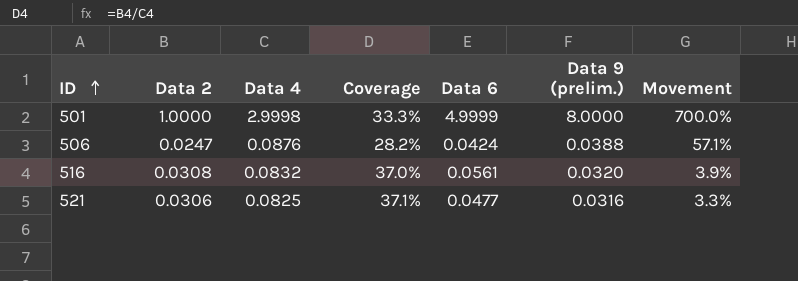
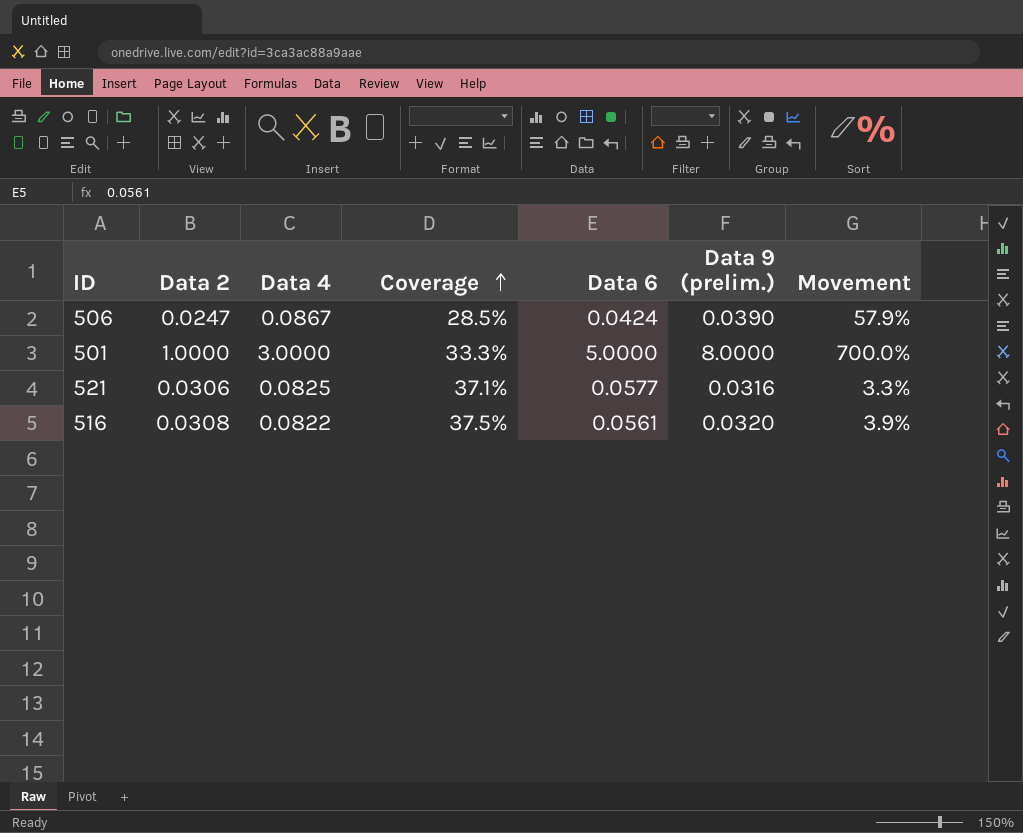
row order: ID ascending -> Coverage ascending
506 | Data 4: 0.0876 -> 0.0867
506 | Coverage: 28.2% -> 28.5%
506 | Data 9 (prelim.): 0.0388 -> 0.0390
506 | Movement: 57.1% -> 57.9%
501 | Data 4: 2.9998 -> 3.0000
501 | Data 6: 4.9999 -> 5.0000
521 | Data 6: 0.0477 -> 0.0577
516 | Data 4: 0.0832 -> 0.0822
516 | Coverage: 37.0% -> 37.5%

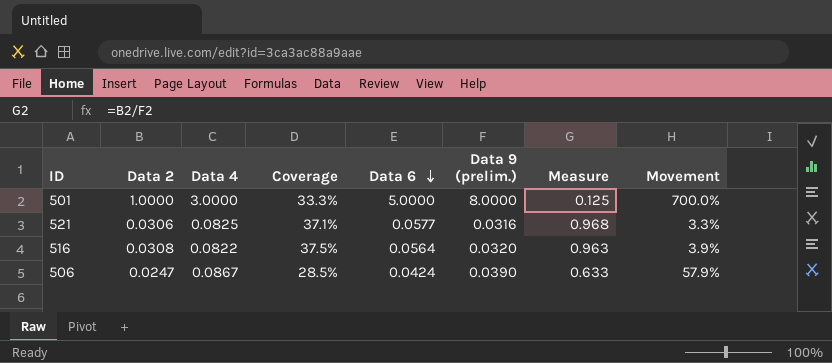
row order: Coverage ascending -> Data 6 descending
column Measure | formula: none -> [Data 2] / [Data 9 (prelim.)]
516 | Data 6: 0.0561 -> 0.0564

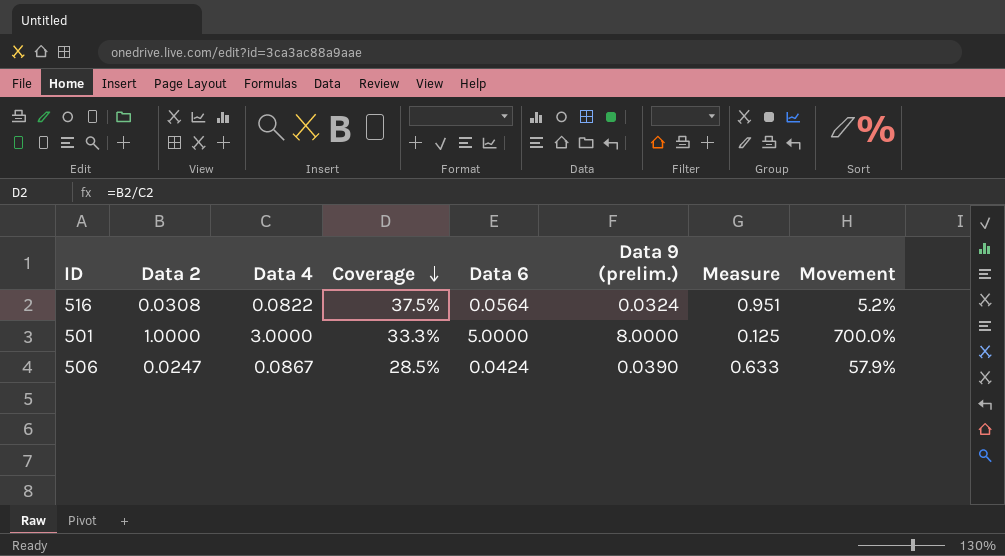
row order: Data 6 descending -> Coverage descending
row 521: 0.0306 | 0.0825 | 37.1% | 0.0577 | 0.0316 | 0.968 | 3.3% -> none
516 | Data 9 (prelim.): 0.0320 -> 0.0324
516 | Measure: 0.963 -> 0.951
516 | Movement: 3.9% -> 5.2%

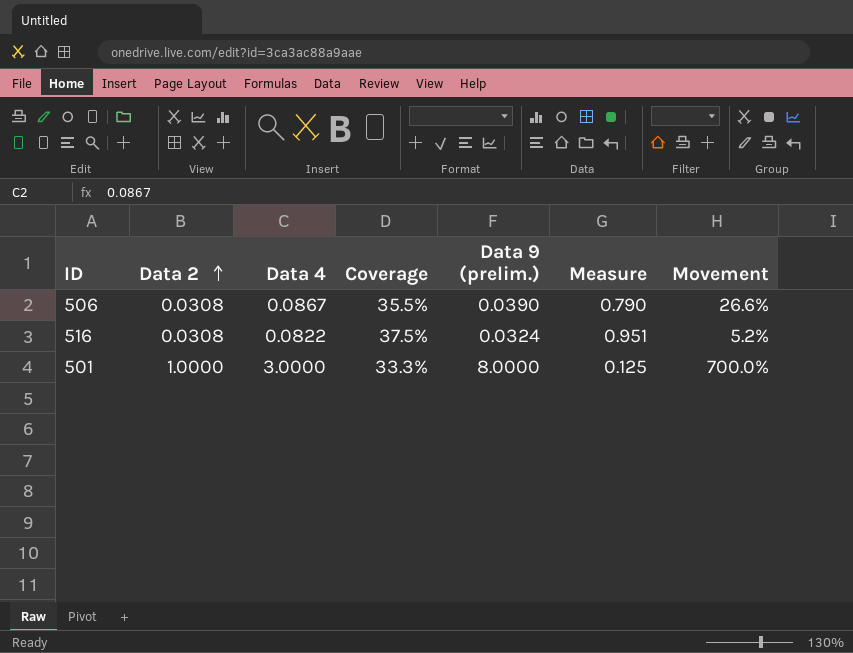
row order: Coverage descending -> Data 2 ascending
column Data 6 | position: 5 -> none
506 | Data 2: 0.0247 -> 0.0308
506 | Coverage: 28.5% -> 35.5%
506 | Measure: 0.633 -> 0.790
506 | Movement: 57.9% -> 26.6%

